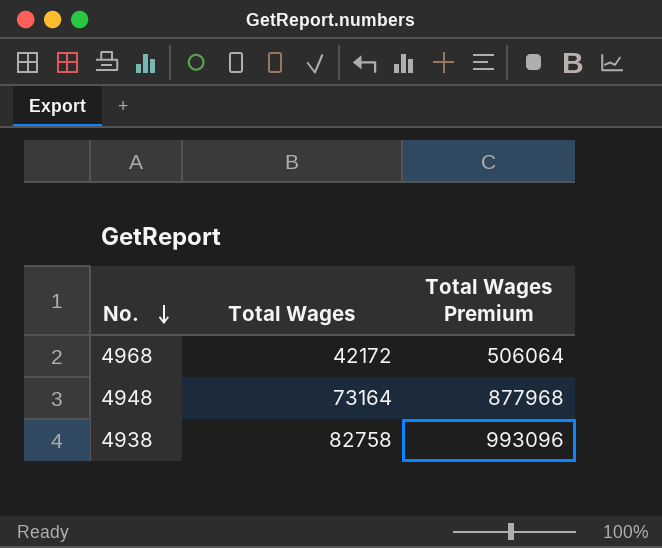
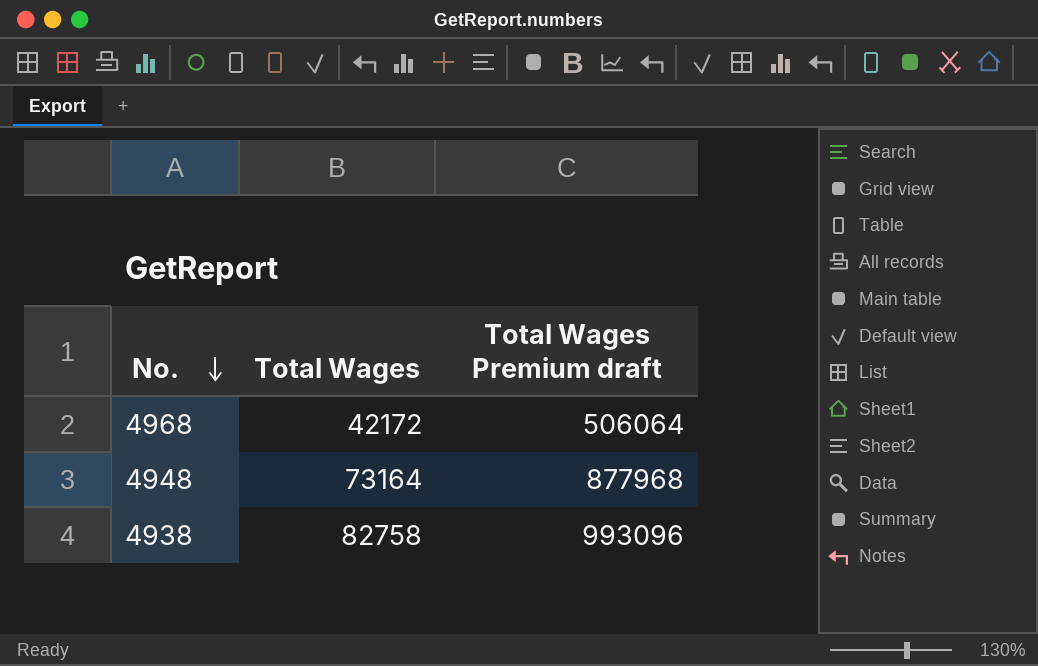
column name: Total Wages Premium -> Total Wages Premium draft

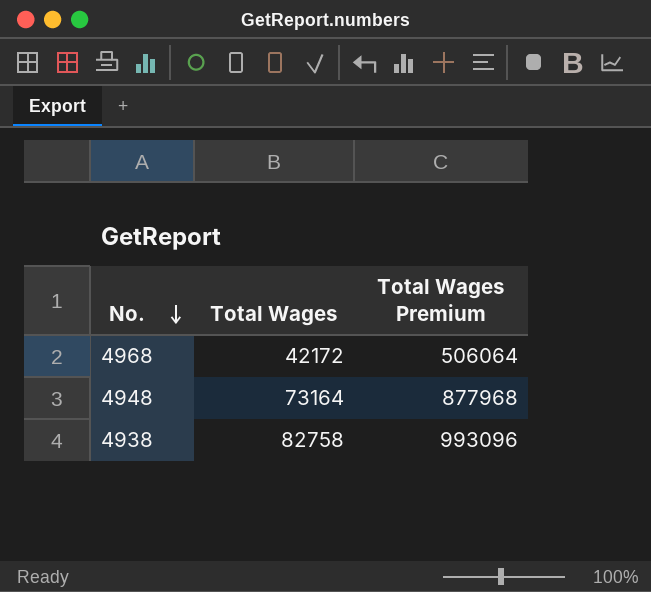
column name: Total Wages Premium draft -> Total Wages Premium

